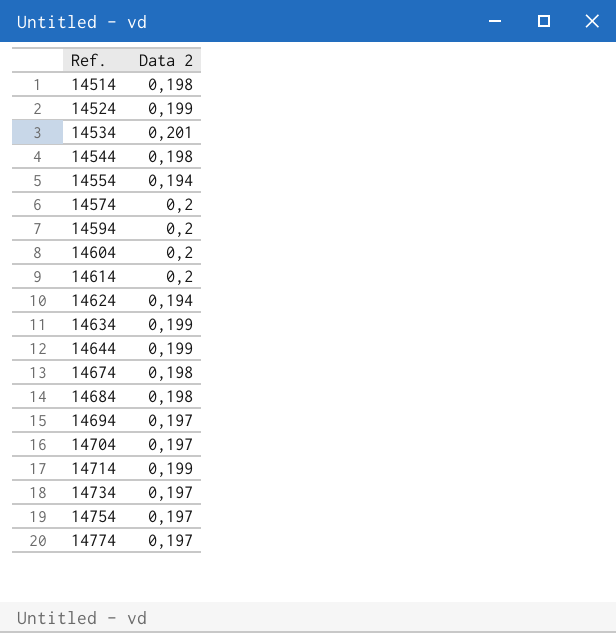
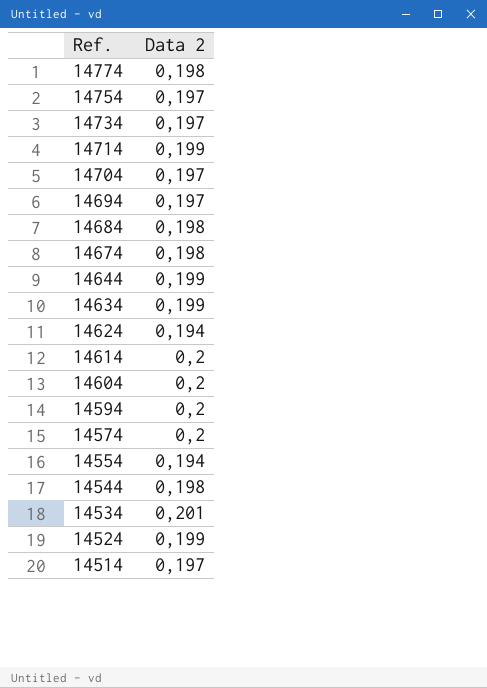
row order: Ref. ascending -> Ref. descending
14774 | Data 2: 0,197 -> 0,198
14514 | Data 2: 0,198 -> 0,197

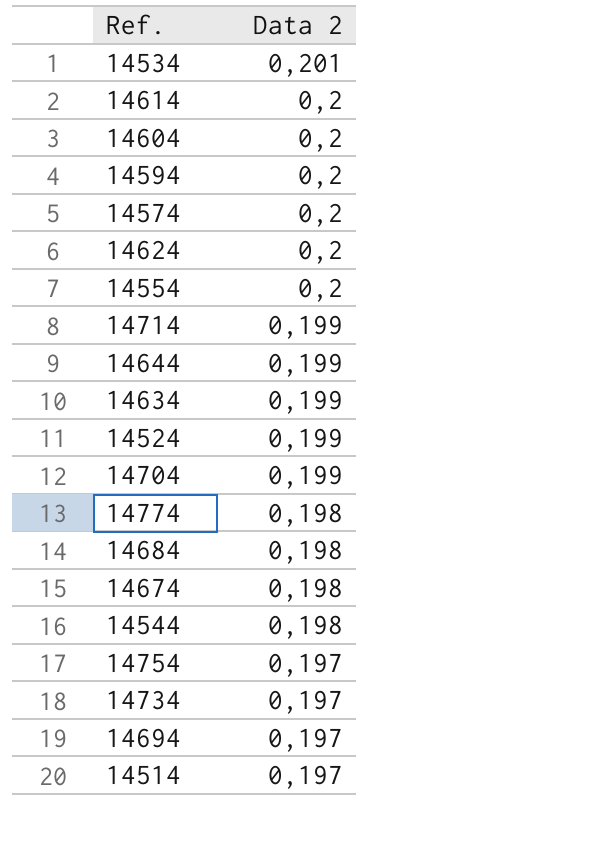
row order: Ref. descending -> Data 2 descending
14624 | Data 2: 0,194 -> 0,2
14554 | Data 2: 0,194 -> 0,2
14704 | Data 2: 0,197 -> 0,199

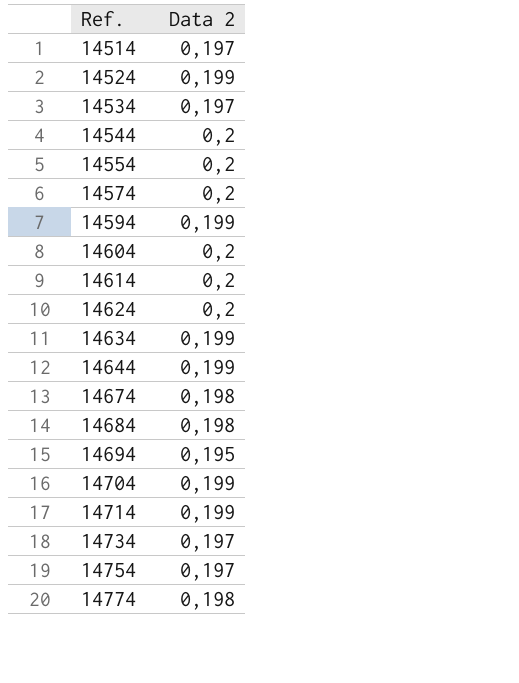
row order: Data 2 descending -> Ref. ascending
14534 | Data 2: 0,201 -> 0,197
14544 | Data 2: 0,198 -> 0,2
14594 | Data 2: 0,2 -> 0,199
14694 | Data 2: 0,197 -> 0,195

